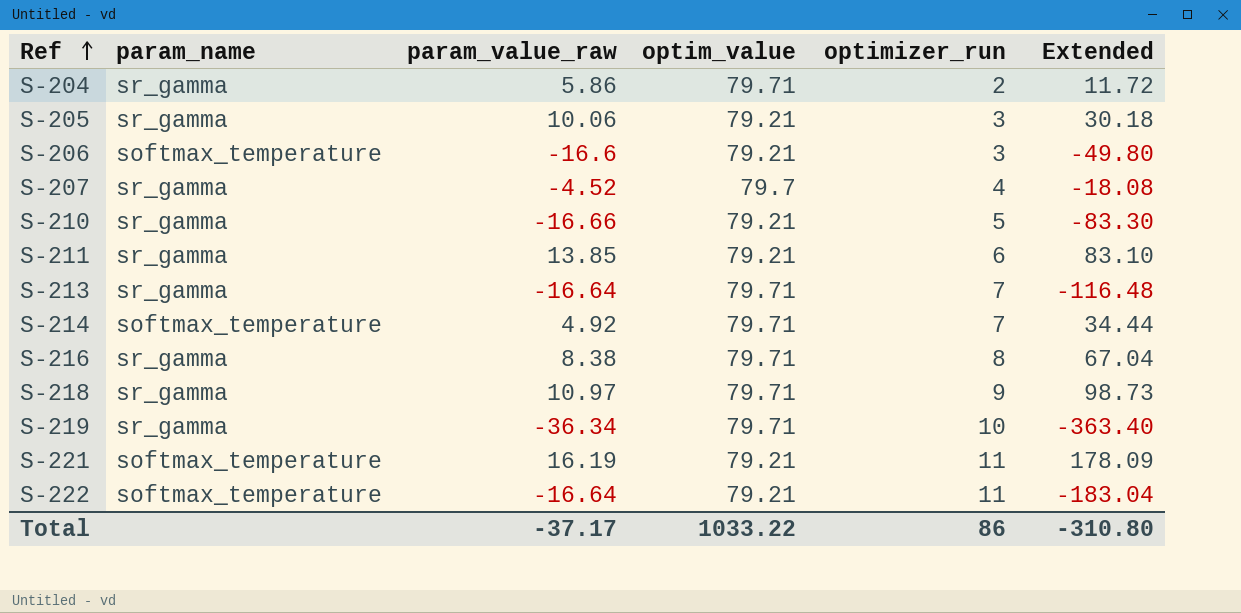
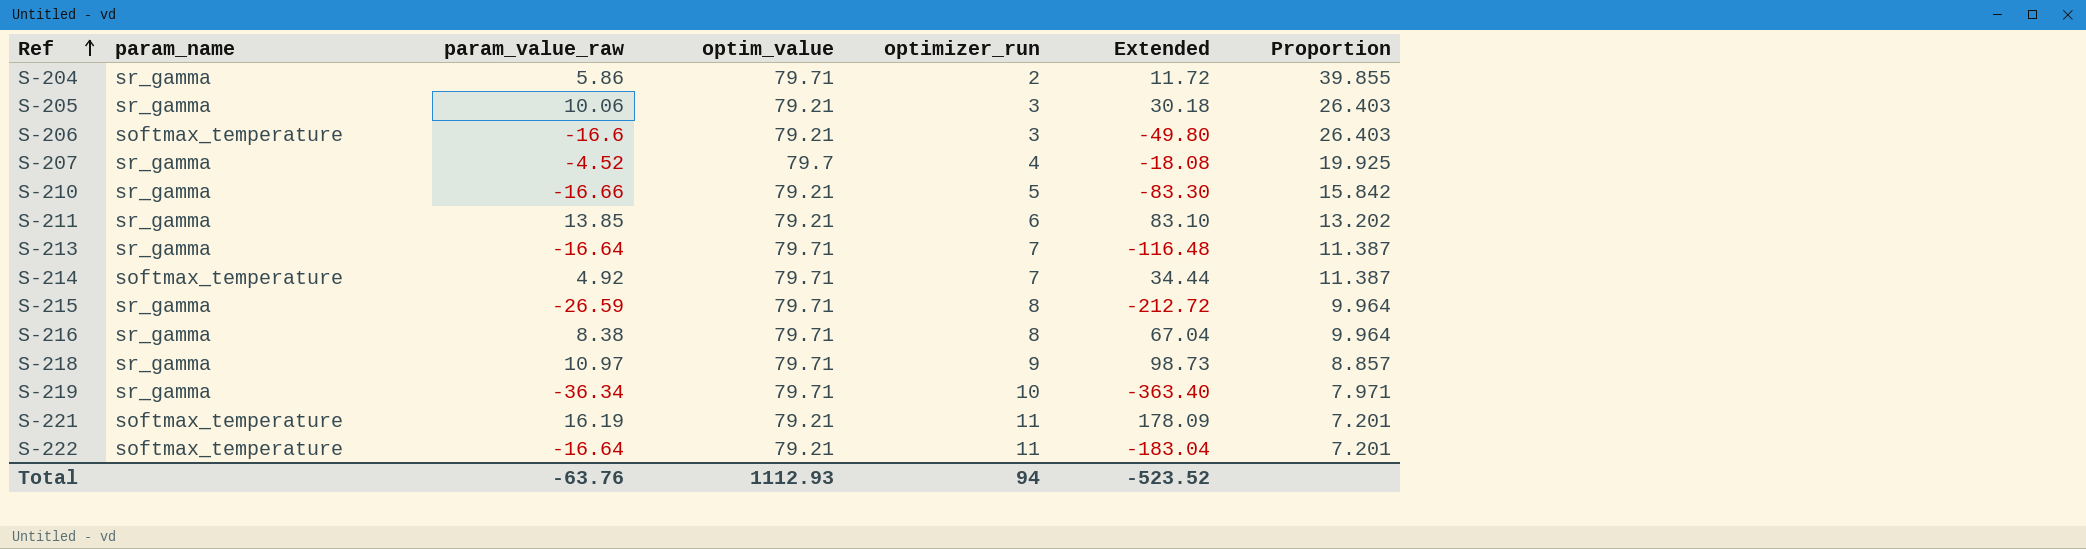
column Proportion | formula: none -> [optim_value] / [optimizer_run]
row S-215: none -> sr_gamma | -26.59 | 79.71 | 8 | -212.72 | 9.964
Total | param_value_raw: -37.17 -> -63.76
Total | optim_value: 1033.22 -> 1112.93
Total | optimizer_run: 86 -> 94
Total | Extended: -310.80 -> -523.52

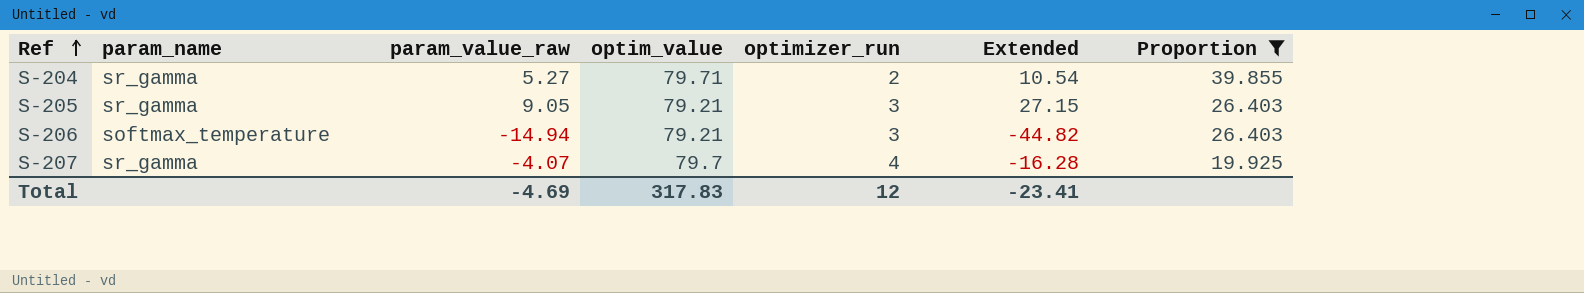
filter: none -> Proportion >= 19.925
S-204 | param_value_raw: 5.86 -> 5.27
S-204 | Extended: 11.72 -> 10.54
S-205 | param_value_raw: 10.06 -> 9.05
S-205 | Extended: 30.18 -> 27.15
S-206 | param_value_raw: -16.6 -> -14.94
S-206 | Extended: -49.80 -> -44.82
S-207 | param_value_raw: -4.52 -> -4.07
S-207 | Extended: -18.08 -> -16.28
Total | param_value_raw: -63.76 -> -4.69
Total | optim_value: 1112.93 -> 317.83
Total | optimizer_run: 94 -> 12
Total | Extended: -523.52 -> -23.41

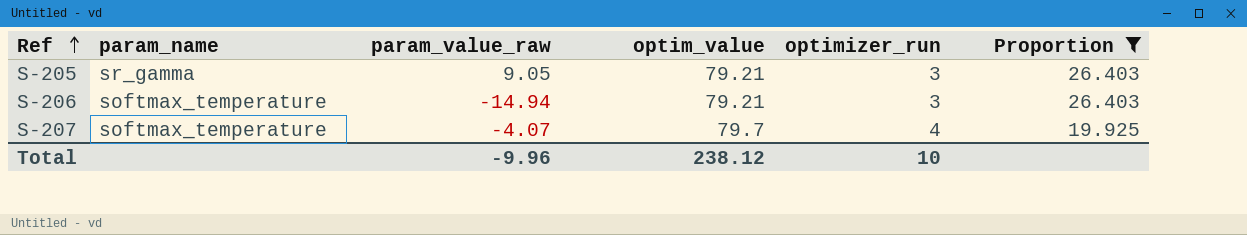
column Extended | formula: [param_value_raw] * [optimizer_run] -> none
row S-204: sr_gamma | 5.27 | 79.71 | 2 | 10.54 | 39.855 -> none
S-207 | param_name: sr_gamma -> softmax_temperature
Total | param_value_raw: -4.69 -> -9.96
Total | optim_value: 317.83 -> 238.12
Total | optimizer_run: 12 -> 10

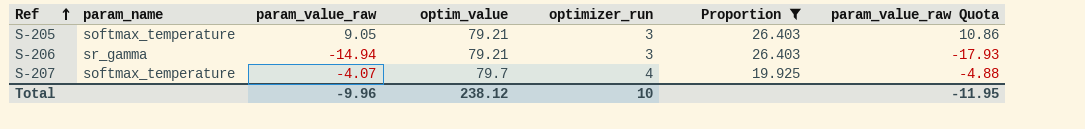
column param_value_raw Quota | formula: none -> [param_value_raw] * 1.2
S-205 | param_name: sr_gamma -> softmax_temperature
S-206 | param_name: softmax_temperature -> sr_gamma

